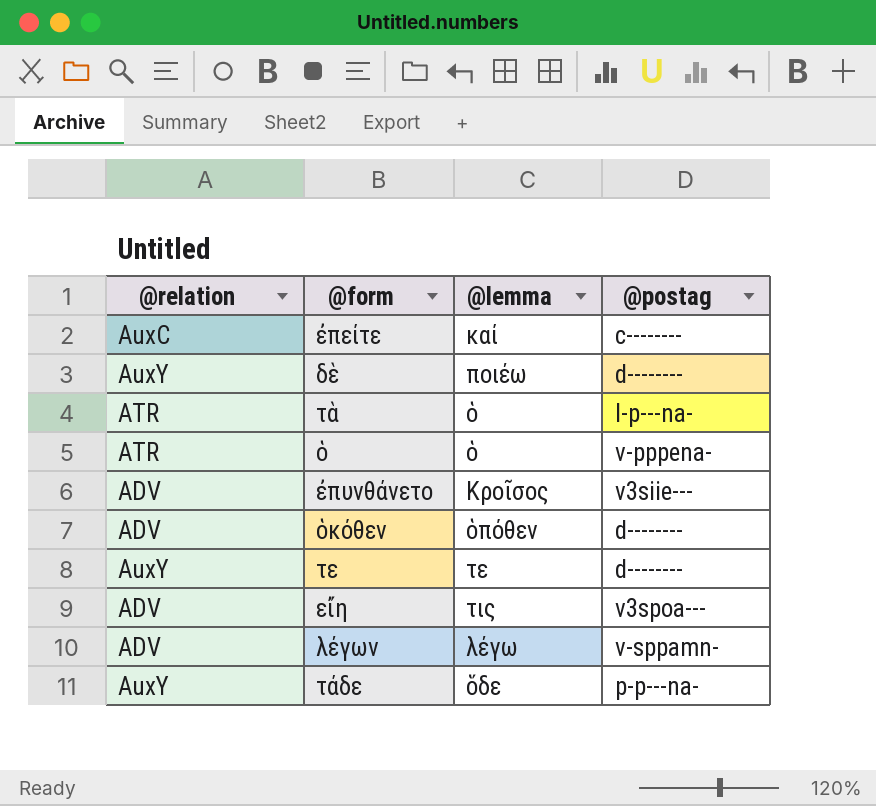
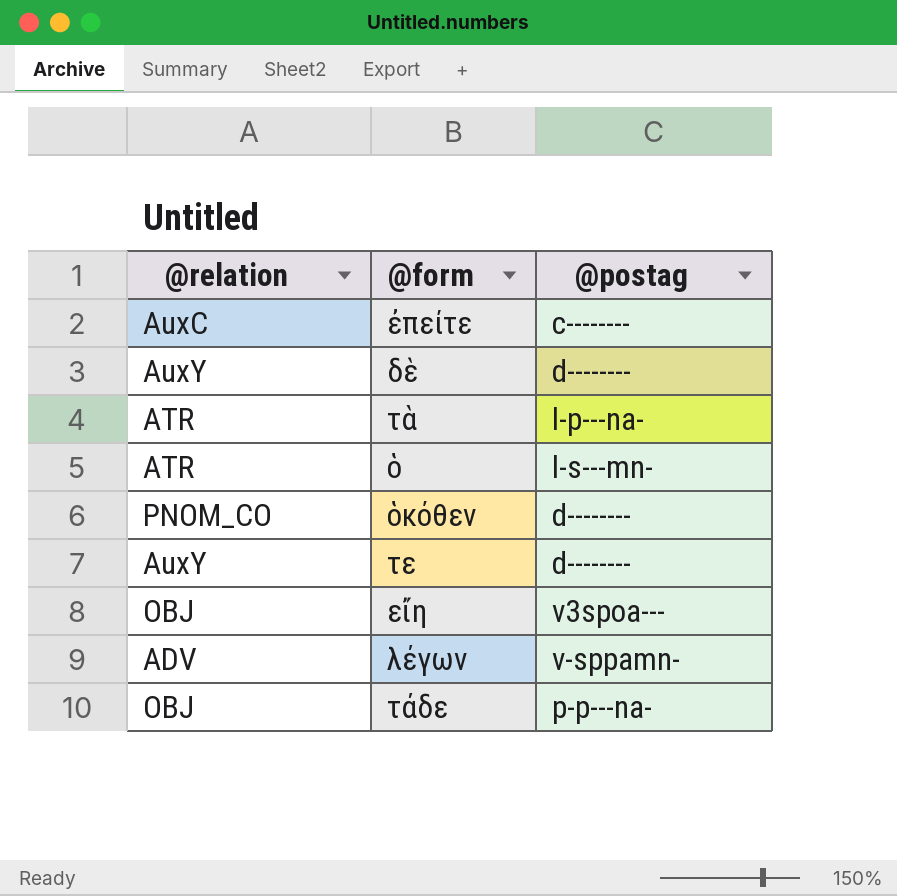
column @lemma | position: 3 -> none
row ἐπυνθάνετο: ADV | Κροῖσος | v3siie--- -> none
ὁ | @postag: v-pppena- -> l-s---mn-
ὁκόθεν | @relation: ADV -> PNOM_CO
εἴη | @relation: ADV -> OBJ
τάδε | @relation: AuxY -> OBJ

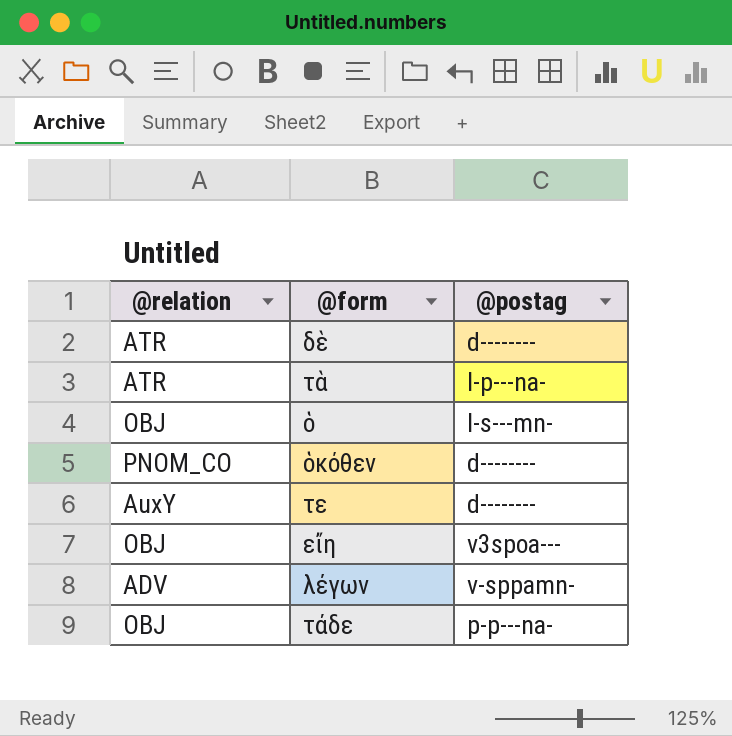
row ἐπείτε: AuxC | c-------- -> none
δὲ | @relation: AuxY -> ATR
ὁ | @relation: ATR -> OBJ

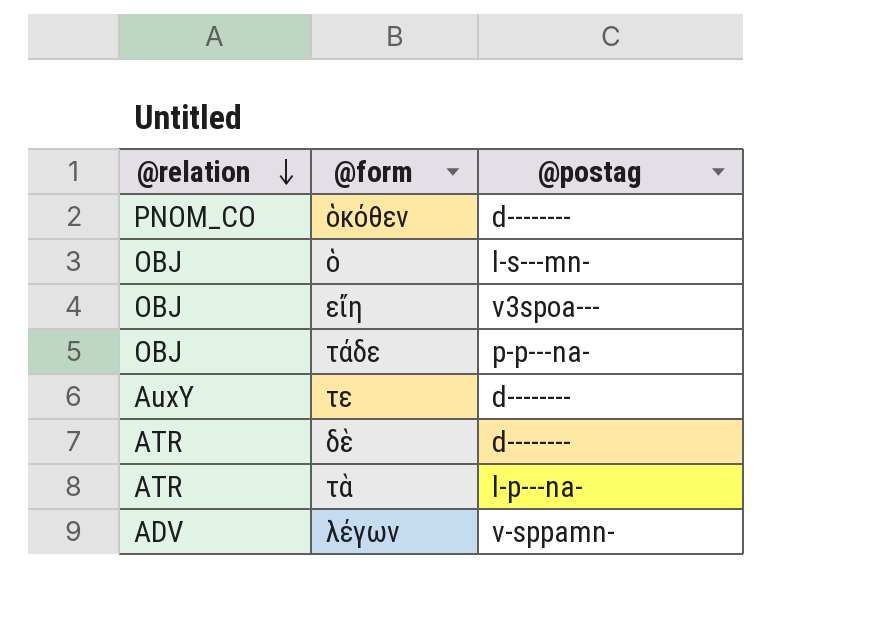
row order: none -> @relation descending

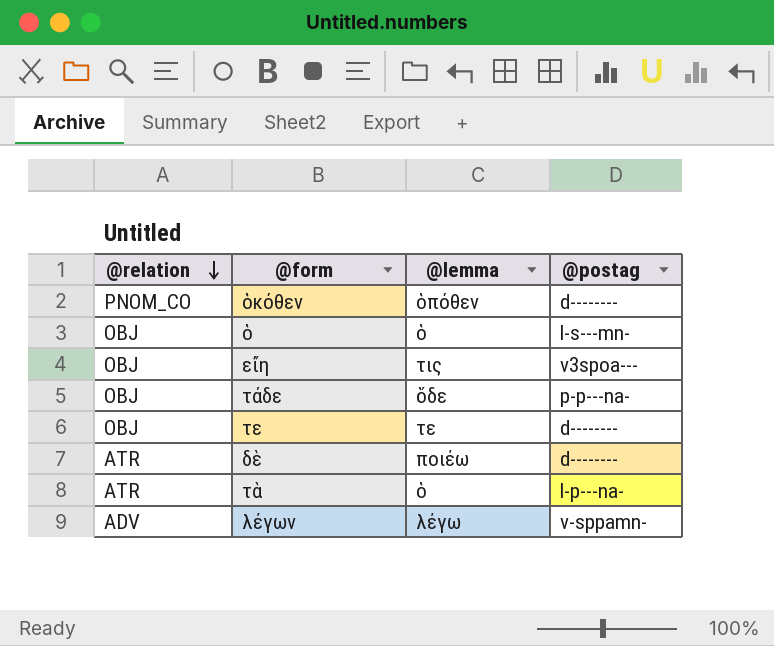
column @lemma | position: none -> 3
τε | @relation: AuxY -> OBJ

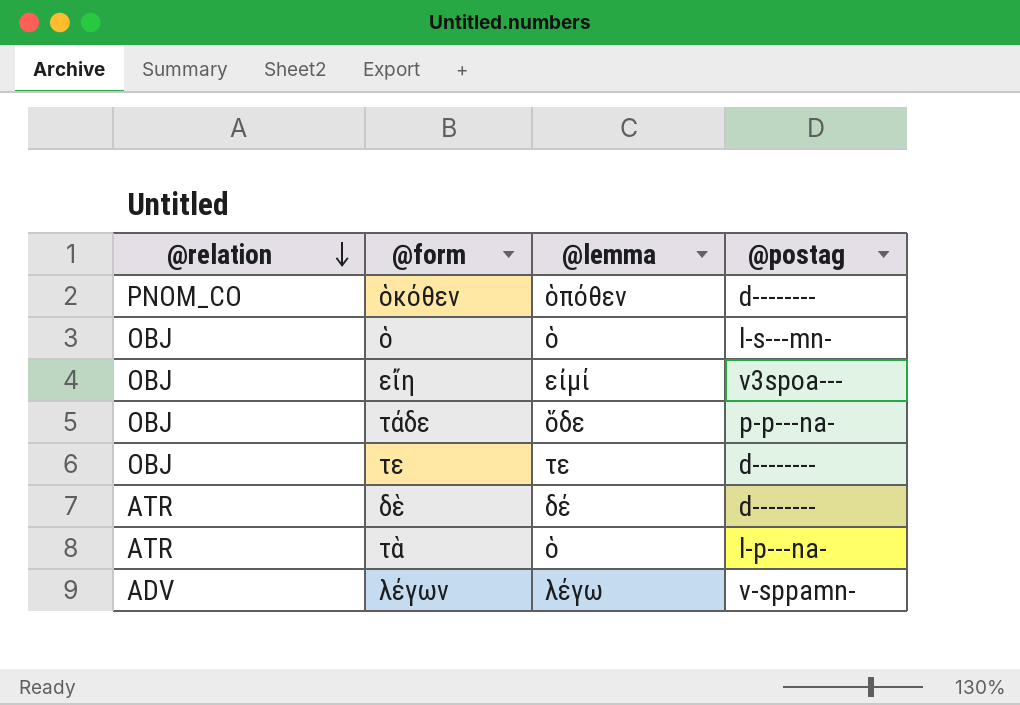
εἴη | @lemma: τις -> εἰμί
δὲ | @lemma: ποιέω -> δέ

